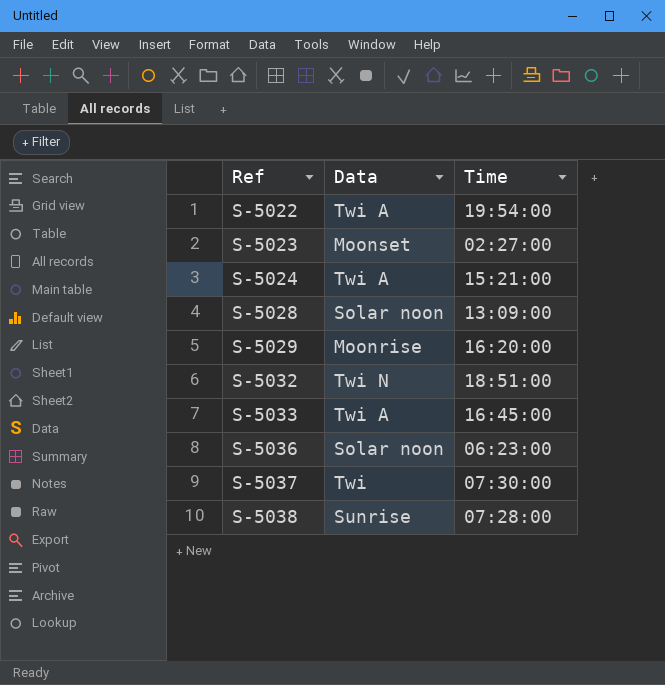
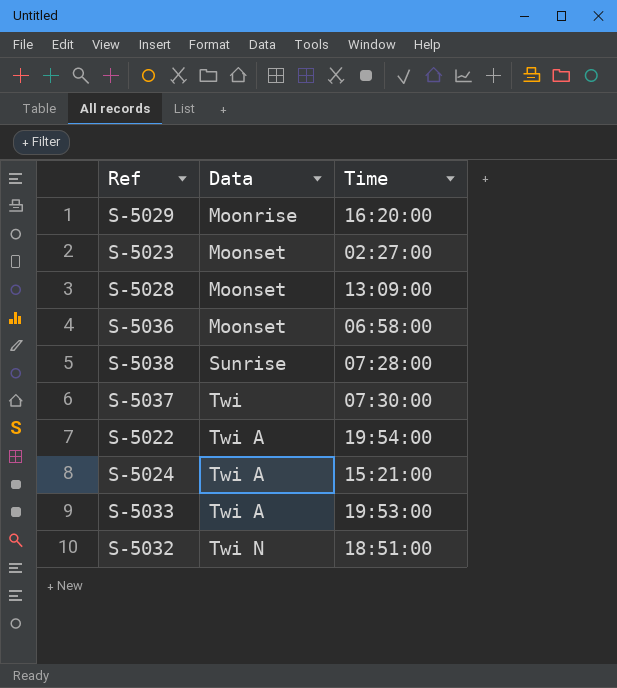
row order: Ref ascending -> Data ascending
S-5028 | Data: Solar noon -> Moonset
S-5036 | Data: Solar noon -> Moonset
S-5036 | Time: 06:23:00 -> 06:58:00
S-5033 | Time: 16:45:00 -> 19:53:00

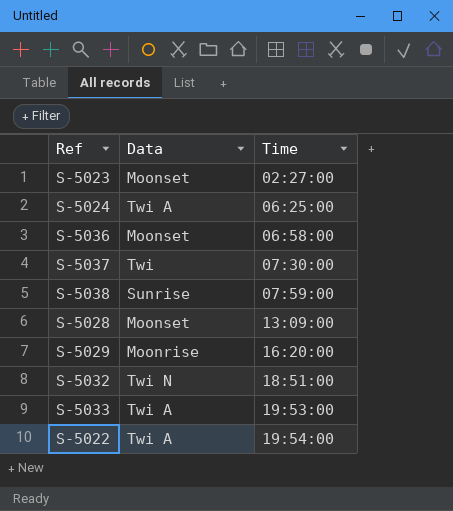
row order: Data ascending -> Time ascending
S-5024 | Time: 15:21:00 -> 06:25:00
S-5038 | Time: 07:28:00 -> 07:59:00

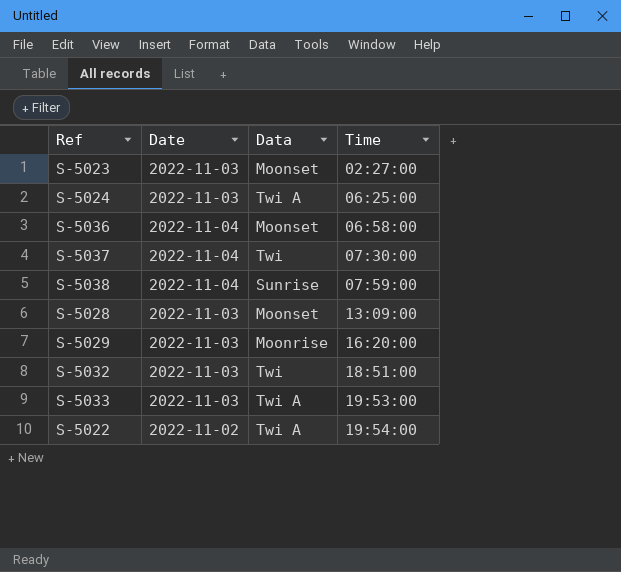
column Date | position: none -> 2
S-5032 | Data: Twi N -> Twi

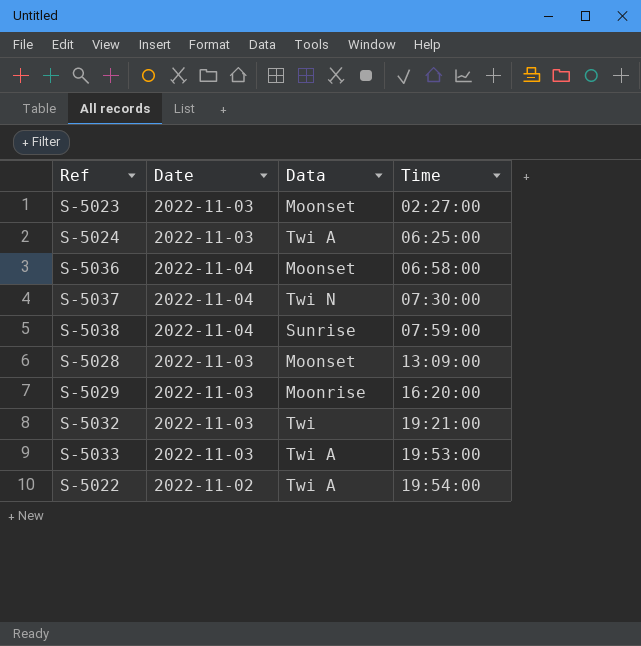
S-5037 | Data: Twi -> Twi N
S-5032 | Time: 18:51:00 -> 19:21:00

